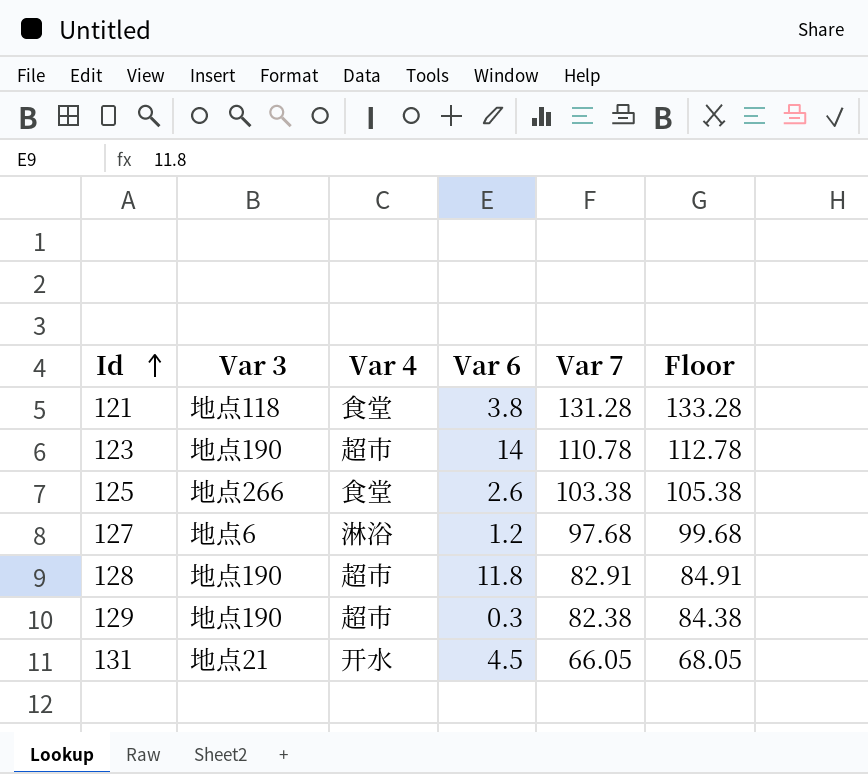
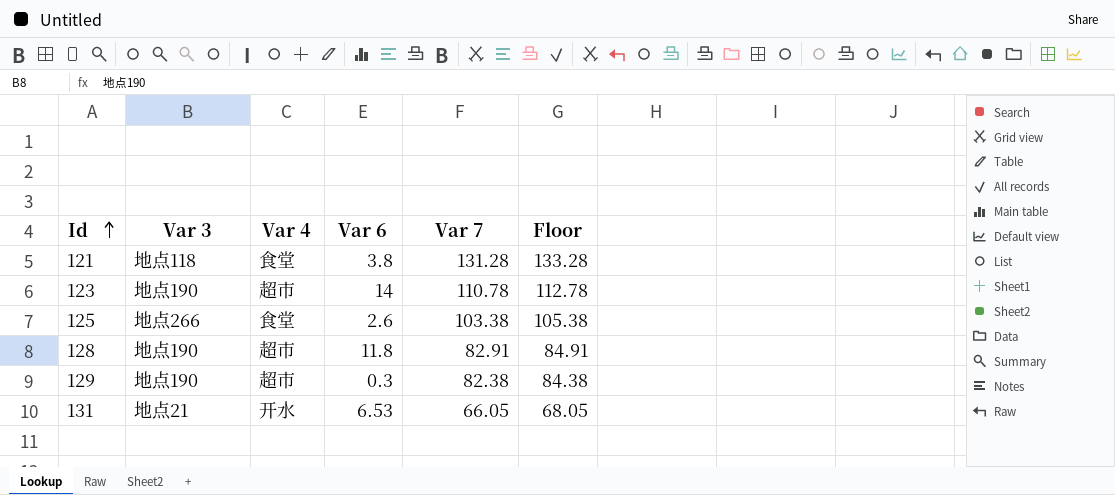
row 127: 地点6 | 淋浴 | 1.2 | 97.68 | 99.68 -> none
131 | Var 6: 4.5 -> 6.53

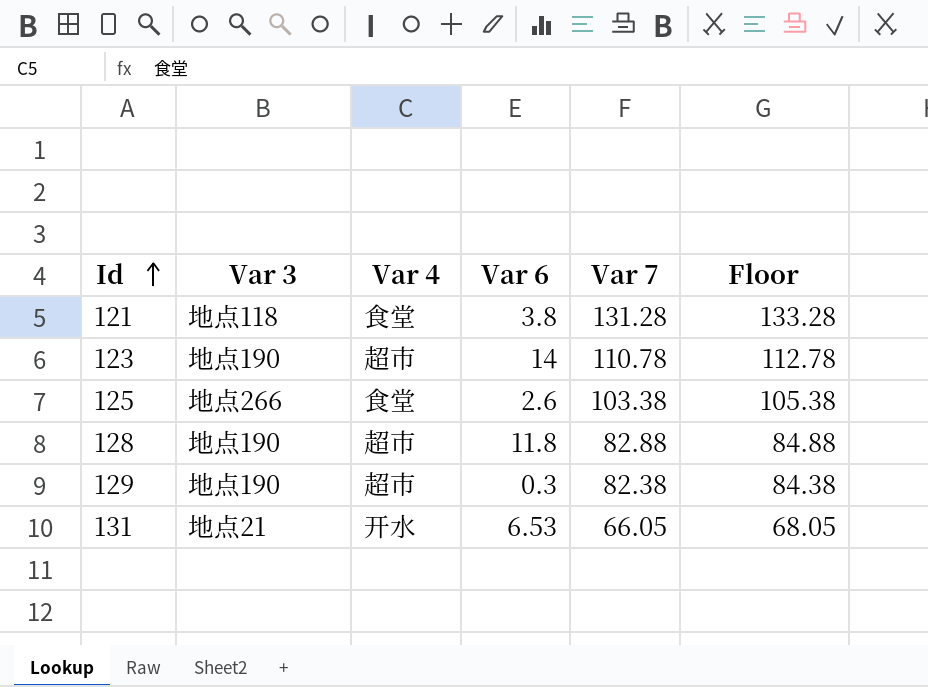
128 | Var 7: 82.91 -> 82.88
128 | Floor: 84.91 -> 84.88

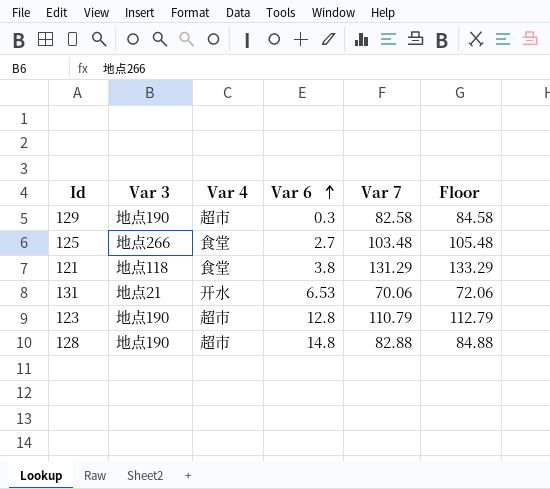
row order: Id ascending -> Var 6 ascending
129 | Var 7: 82.38 -> 82.58
129 | Floor: 84.38 -> 84.58
125 | Var 6: 2.6 -> 2.7
125 | Var 7: 103.38 -> 103.48
125 | Floor: 105.38 -> 105.48
121 | Var 7: 131.28 -> 131.29
121 | Floor: 133.28 -> 133.29
131 | Var 7: 66.05 -> 70.06
131 | Floor: 68.05 -> 72.06
123 | Var 6: 14 -> 12.8
123 | Var 7: 110.78 -> 110.79
123 | Floor: 112.78 -> 112.79
128 | Var 6: 11.8 -> 14.8

